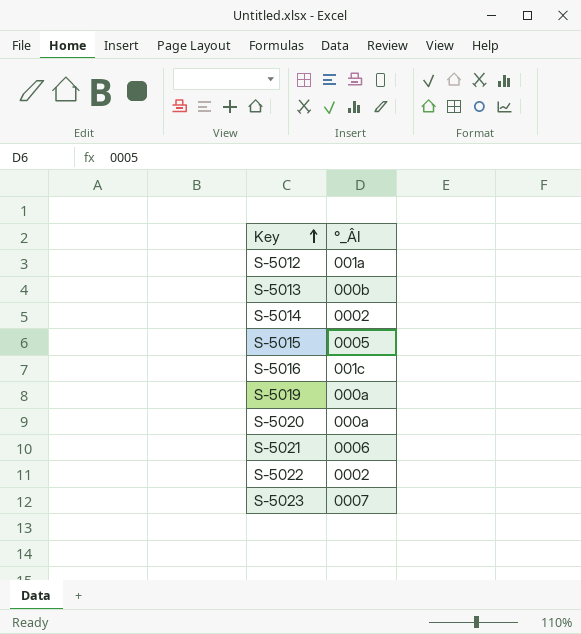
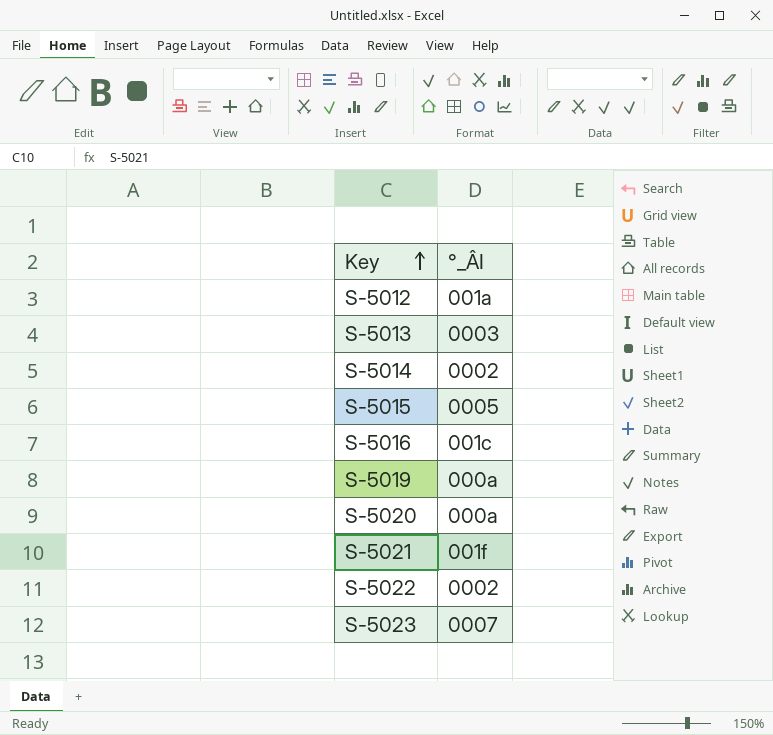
S-5013 | °_ÂI: 000b -> 0003
S-5021 | °_ÂI: 0006 -> 001f

